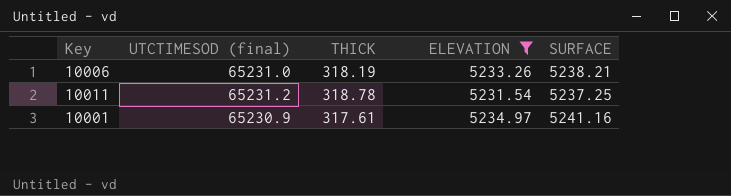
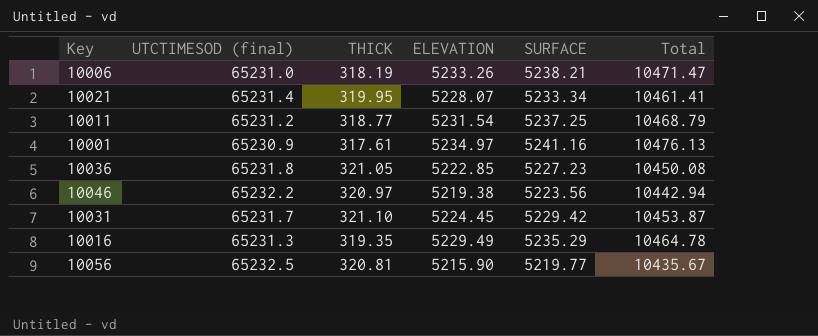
filter: ELEVATION >= 5231.54 -> none
column Total | formula: none -> [ELEVATION] + [SURFACE]
10011 | THICK: 318.78 -> 318.77

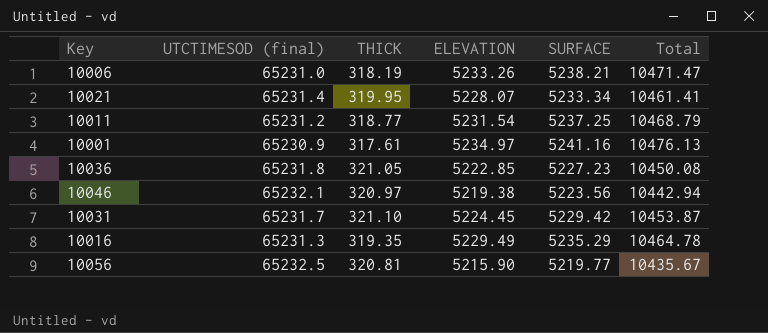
10046 | UTCTIMESOD (final): 65232.2 -> 65232.1

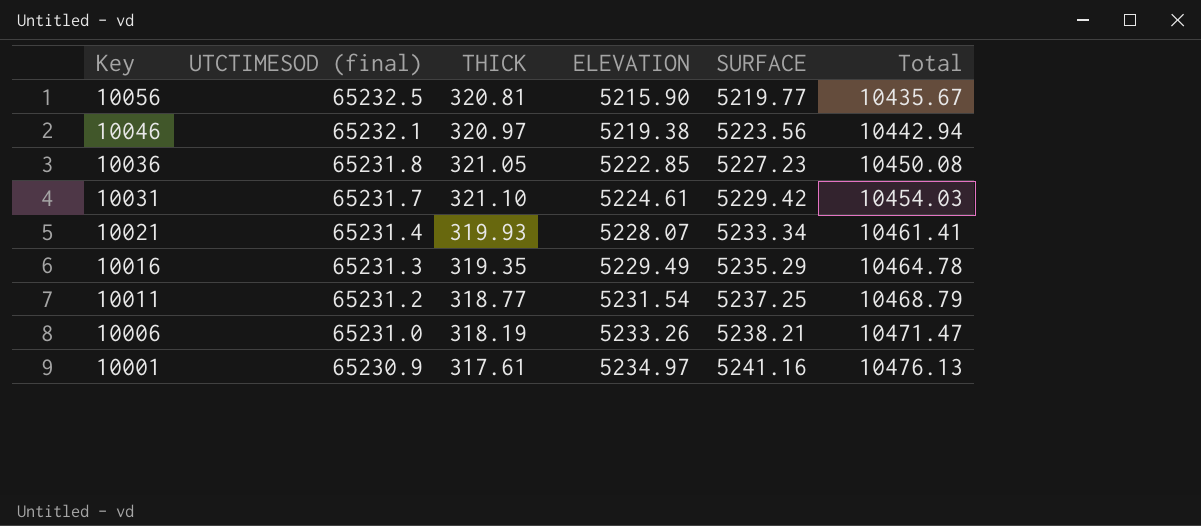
row order: none -> Key descending
10031 | ELEVATION: 5224.45 -> 5224.61
10031 | Total: 10453.87 -> 10454.03
10021 | THICK: 319.95 -> 319.93

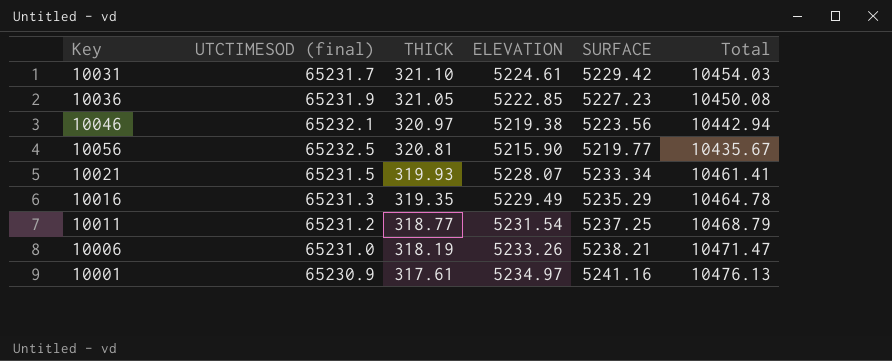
row order: Key descending -> THICK descending
10036 | UTCTIMESOD (final): 65231.8 -> 65231.9
10021 | UTCTIMESOD (final): 65231.4 -> 65231.5

